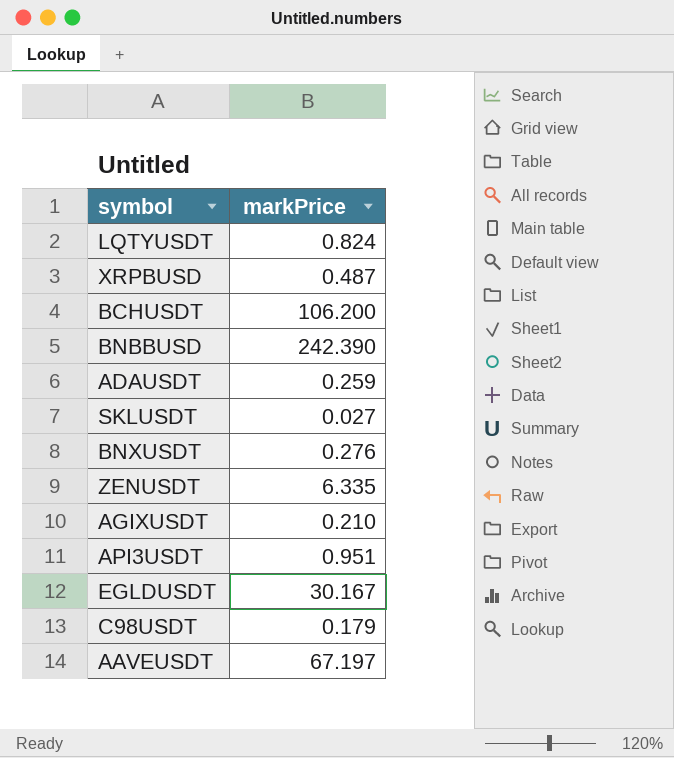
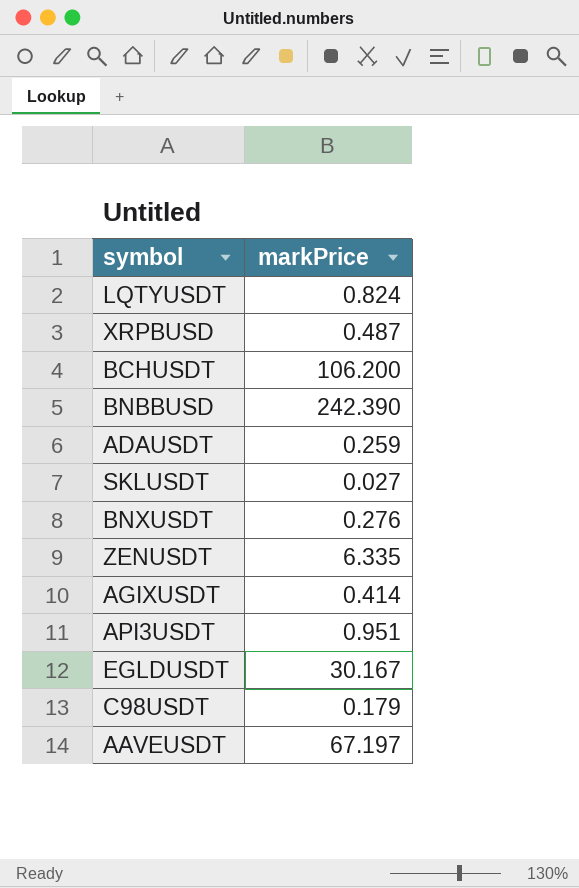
AGIXUSDT | markPrice: 0.210 -> 0.414

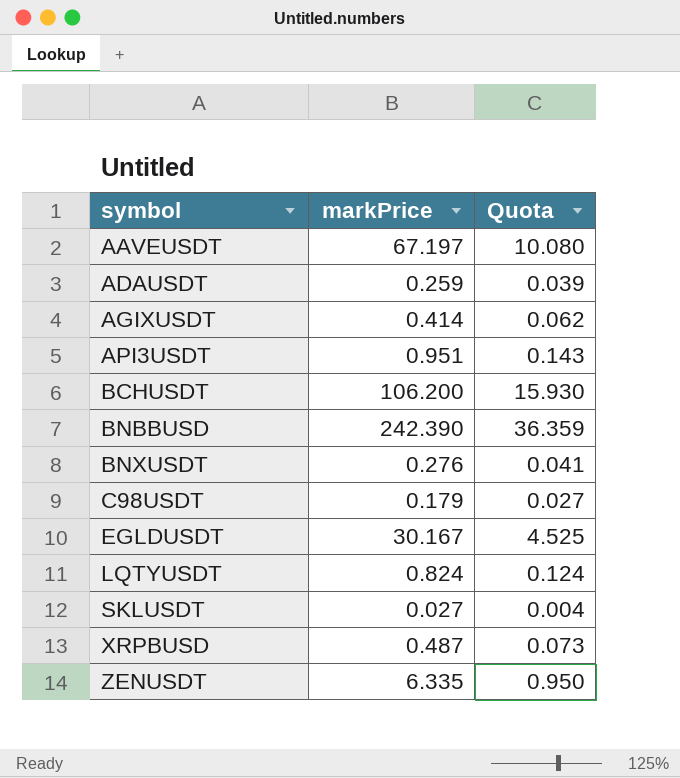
row order: none -> symbol ascending
column Quota | formula: none -> [markPrice] * 0.15

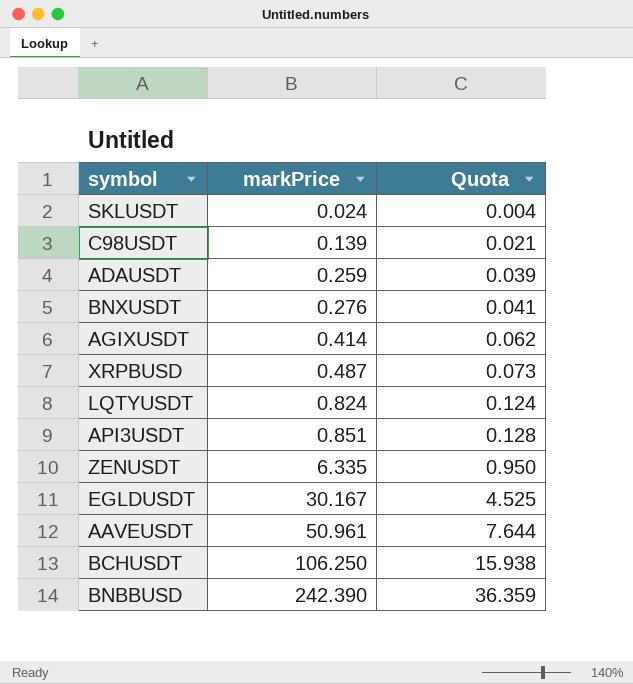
row order: symbol ascending -> markPrice ascending
SKLUSDT | markPrice: 0.027 -> 0.024
C98USDT | markPrice: 0.179 -> 0.139
C98USDT | Quota: 0.027 -> 0.021
API3USDT | markPrice: 0.951 -> 0.851
API3USDT | Quota: 0.143 -> 0.128
AAVEUSDT | markPrice: 67.197 -> 50.961
AAVEUSDT | Quota: 10.080 -> 7.644
BCHUSDT | markPrice: 106.200 -> 106.250
BCHUSDT | Quota: 15.930 -> 15.938

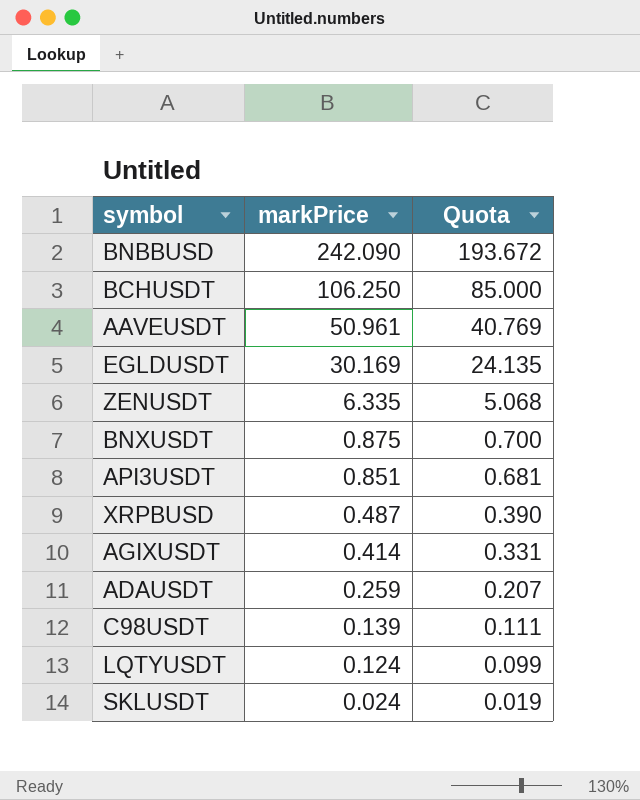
row order: markPrice ascending -> markPrice descending
column Quota | formula: [markPrice] * 0.15 -> [markPrice] * 0.8
BNBBUSD | markPrice: 242.390 -> 242.090
EGLDUSDT | markPrice: 30.167 -> 30.169
BNXUSDT | markPrice: 0.276 -> 0.875
LQTYUSDT | markPrice: 0.824 -> 0.124

